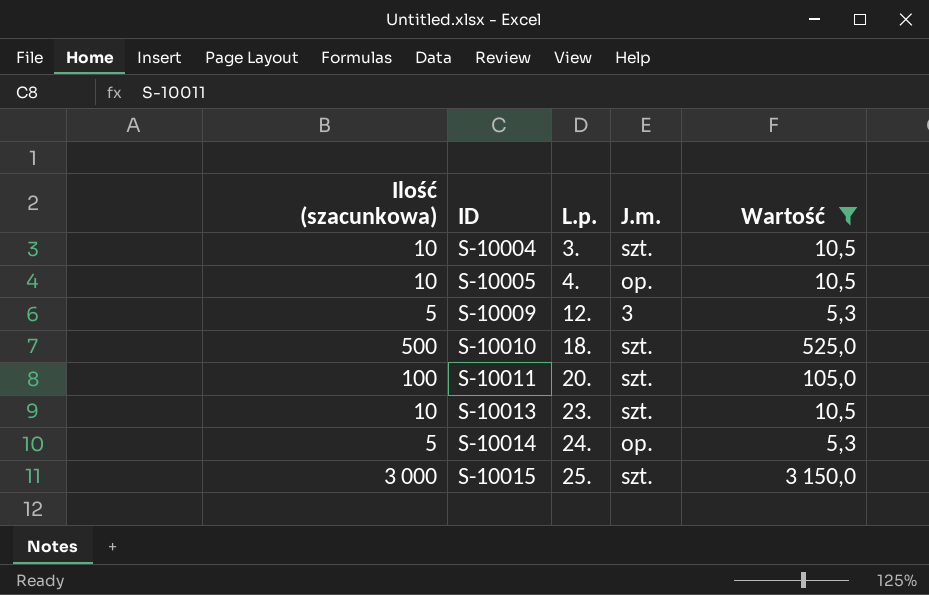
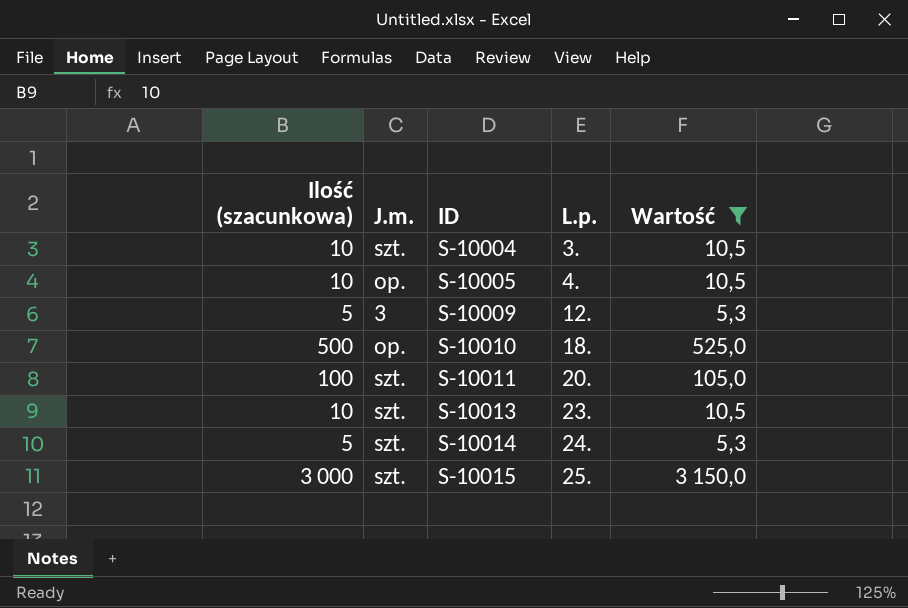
column J.m. | position: 4 -> 2
S-10010 | J.m.: szt. -> op.
S-10014 | J.m.: op. -> szt.

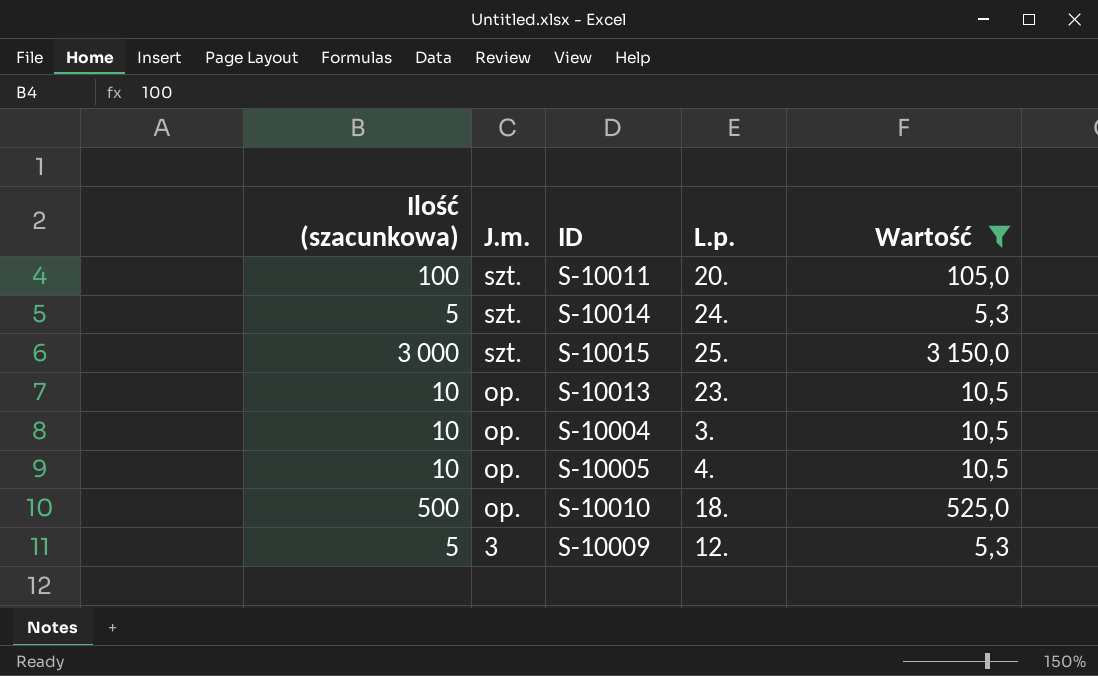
row order: ID ascending -> J.m. descending
S-10013 | J.m.: szt. -> op.
S-10004 | J.m.: szt. -> op.

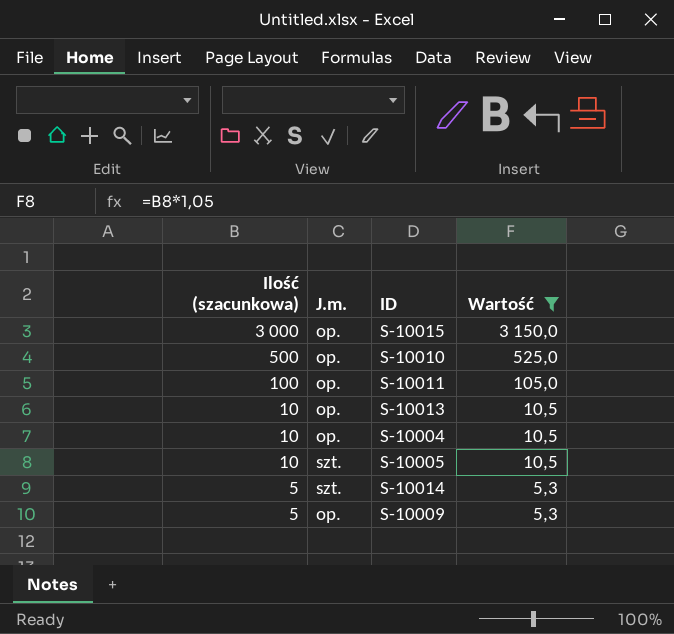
row order: J.m. descending -> Ilość (szacunkowa) descending
column L.p. | position: 4 -> none
S-10015 | J.m.: szt. -> op.
S-10011 | J.m.: szt. -> op.
S-10005 | J.m.: op. -> szt.
S-10009 | J.m.: 3 -> op.

